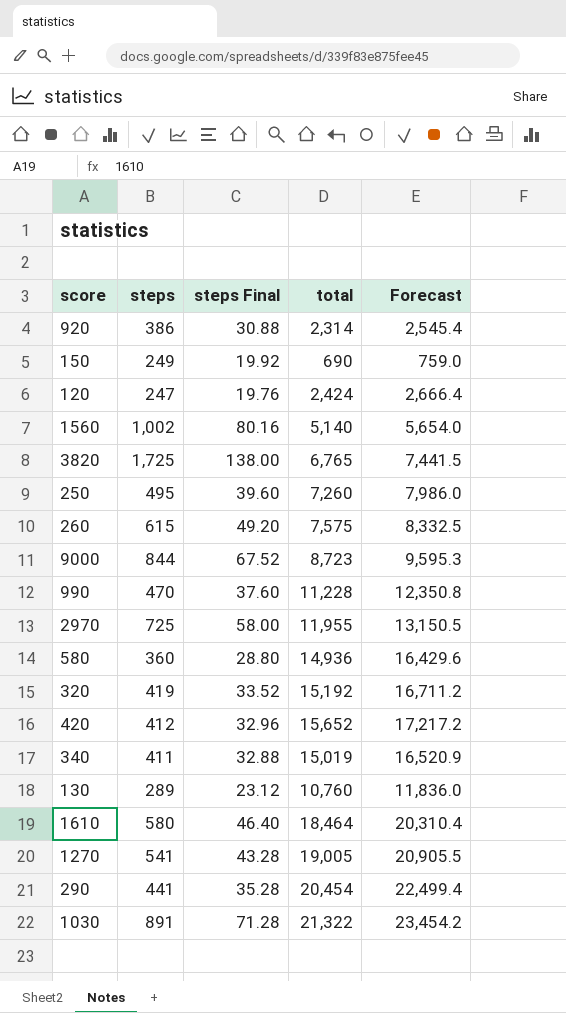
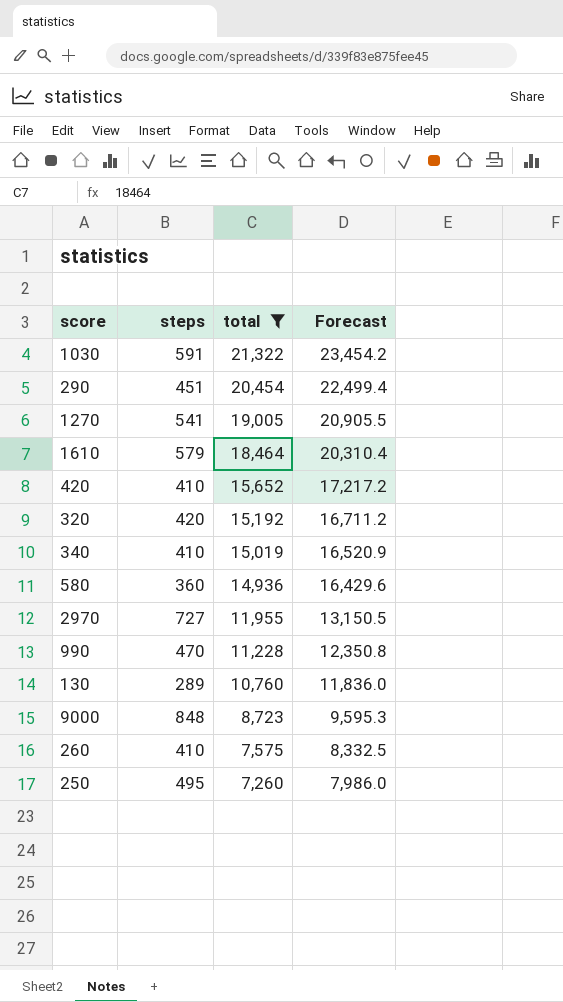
filter: none -> total >= 7,260
row order: none -> total descending
column steps Final | formula: [steps] * 0.08 -> none
1030 | steps: 891 -> 591
290 | steps: 441 -> 451
1610 | steps: 580 -> 579
420 | steps: 412 -> 410
320 | steps: 419 -> 420
340 | steps: 411 -> 410
2970 | steps: 725 -> 727
9000 | steps: 844 -> 848
260 | steps: 615 -> 410

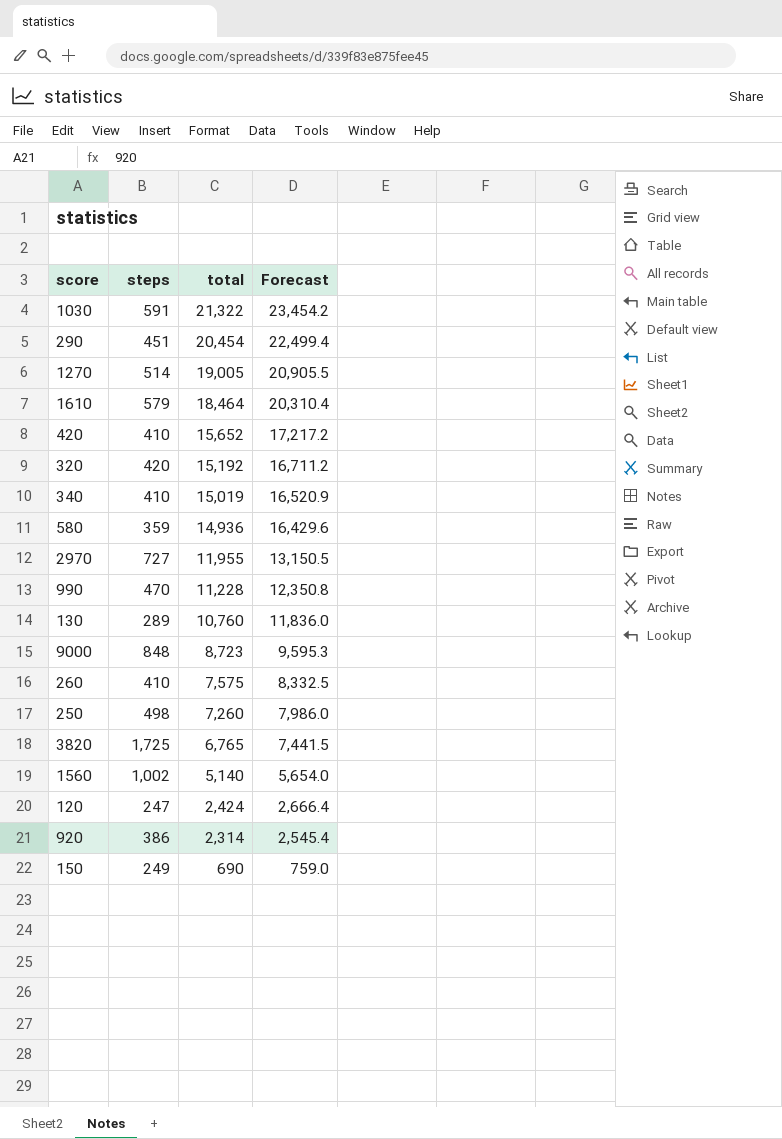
filter: total >= 7,260 -> none
1270 | steps: 541 -> 514
580 | steps: 360 -> 359
250 | steps: 495 -> 498

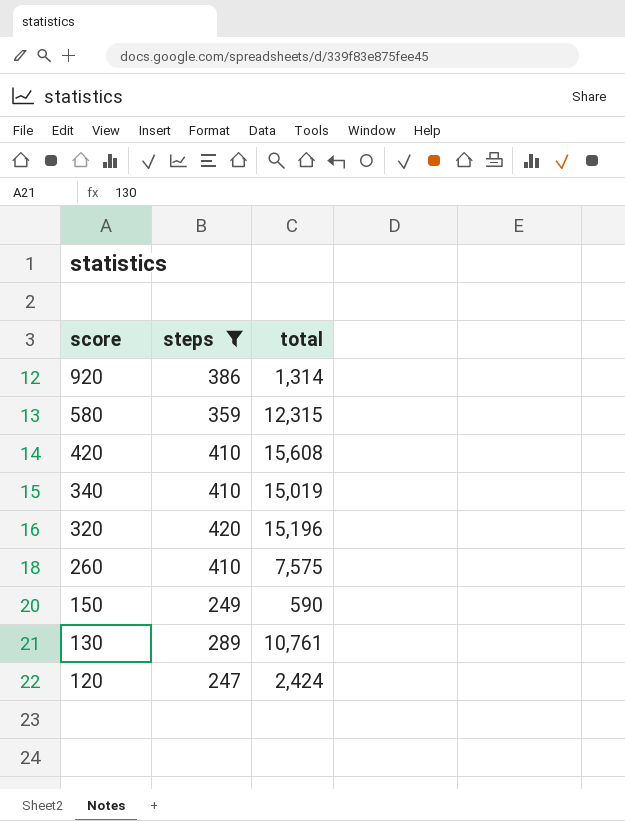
filter: none -> steps <= 420
row order: total descending -> score descending
column Forecast | formula: [total] * 1.1 -> none
920 | total: 2,314 -> 1,314
580 | total: 14,936 -> 12,315
420 | total: 15,652 -> 15,608
320 | total: 15,192 -> 15,196
150 | total: 690 -> 590
130 | total: 10,760 -> 10,761

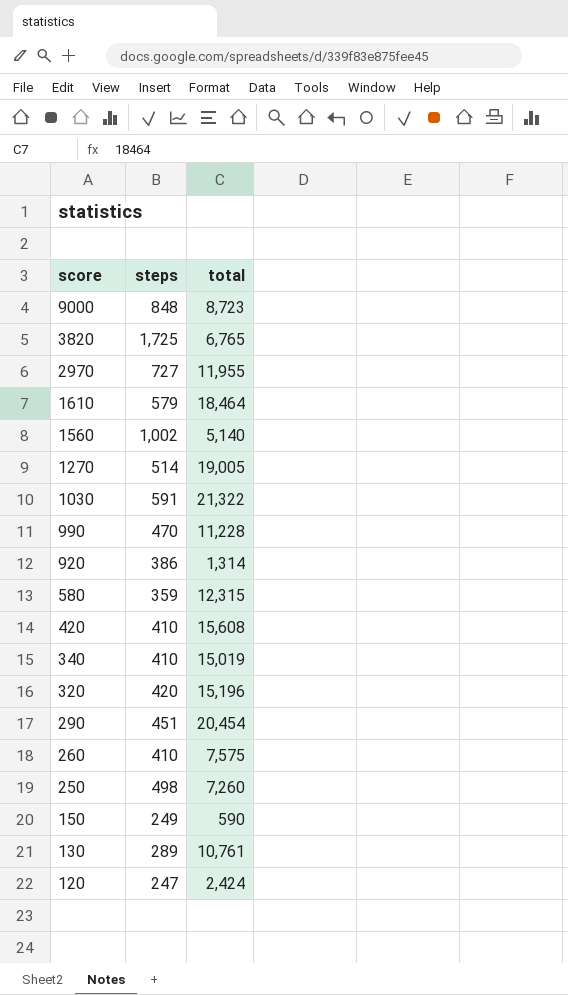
filter: steps <= 420 -> none

